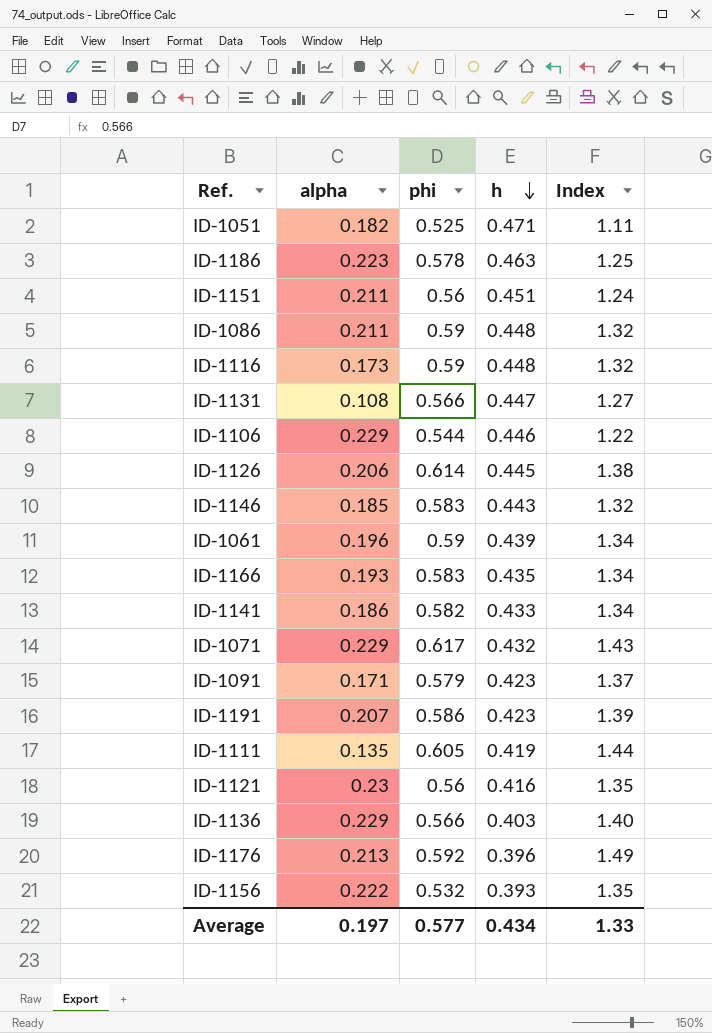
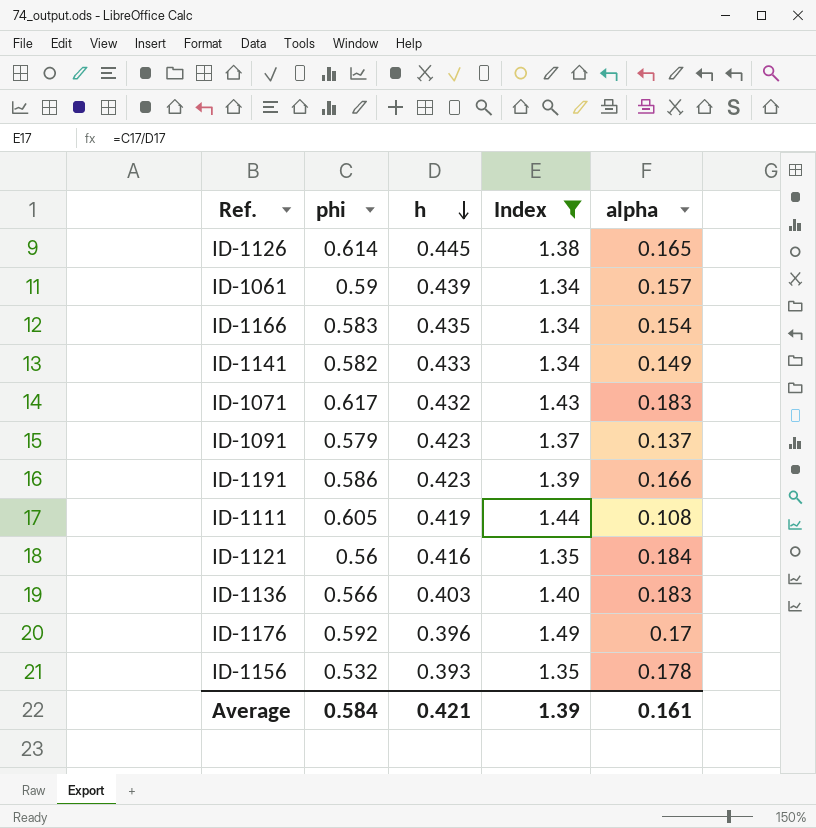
filter: none -> Index >= 1.34
column alpha | position: 2 -> 5
ID-1126 | alpha: 0.206 -> 0.165
ID-1061 | alpha: 0.196 -> 0.157
ID-1166 | alpha: 0.193 -> 0.154
ID-1141 | alpha: 0.186 -> 0.149
ID-1071 | alpha: 0.229 -> 0.183
ID-1091 | alpha: 0.171 -> 0.137
ID-1191 | alpha: 0.207 -> 0.166
ID-1111 | alpha: 0.135 -> 0.108
ID-1121 | alpha: 0.23 -> 0.184
ID-1136 | alpha: 0.229 -> 0.183
ID-1176 | alpha: 0.213 -> 0.17
ID-1156 | alpha: 0.222 -> 0.178
Average | phi: 0.577 -> 0.584
Average | h: 0.434 -> 0.421
Average | Index: 1.33 -> 1.39
Average | alpha: 0.197 -> 0.161

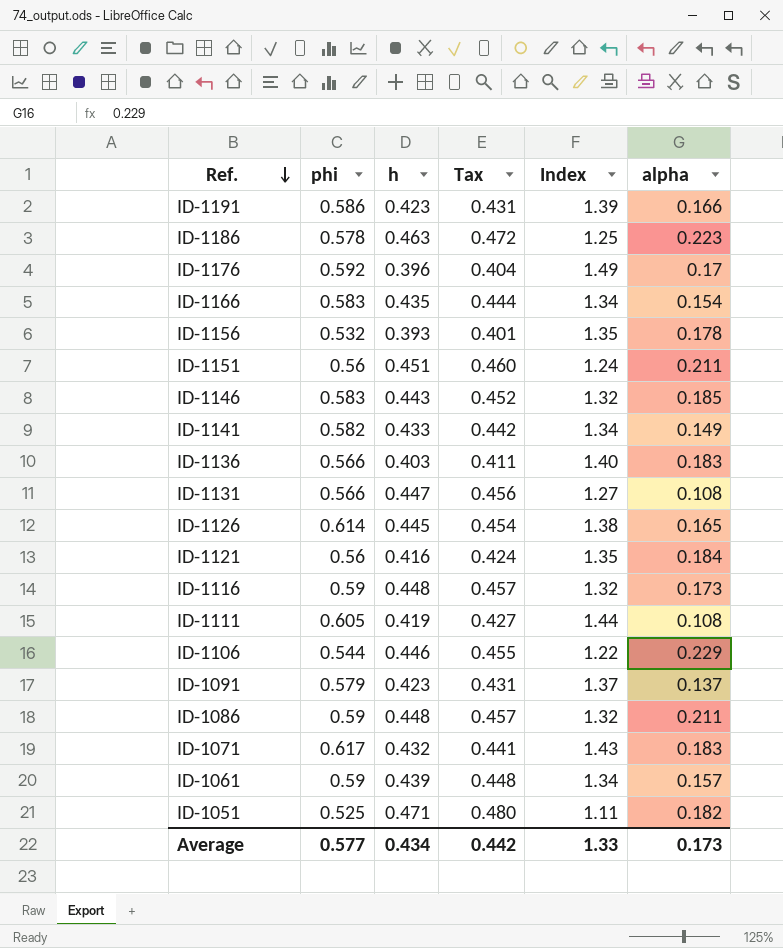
filter: Index >= 1.34 -> none
row order: h descending -> Ref. descending
column Tax | formula: none -> [h] * 1.02
Average | phi: 0.584 -> 0.577
Average | h: 0.421 -> 0.434
Average | Index: 1.39 -> 1.33
Average | alpha: 0.161 -> 0.173

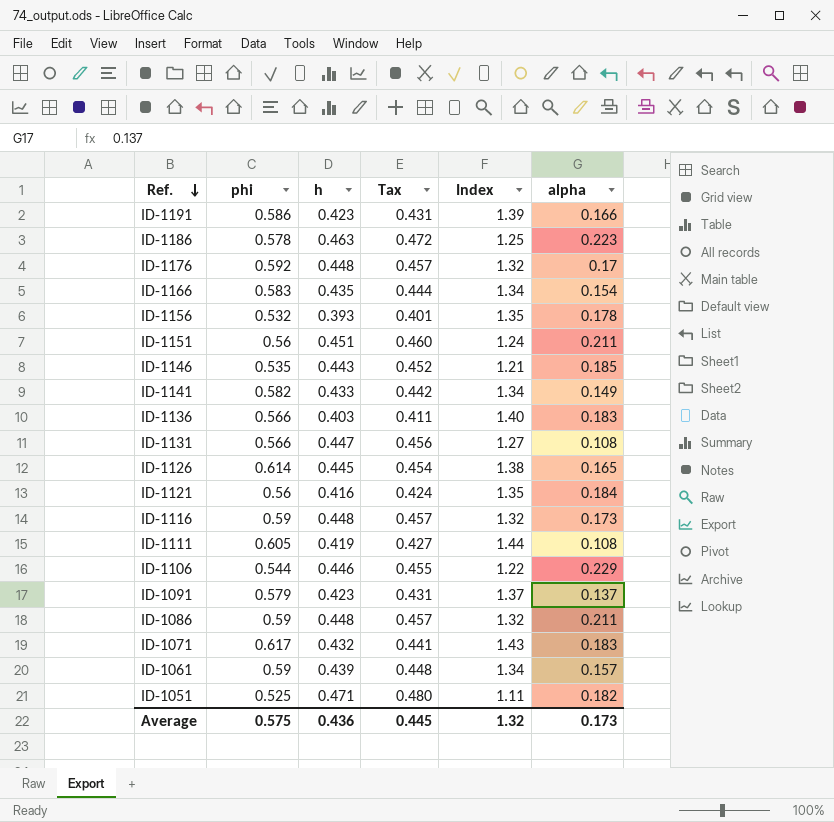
ID-1176 | h: 0.396 -> 0.448
ID-1176 | Tax: 0.404 -> 0.457
ID-1176 | Index: 1.49 -> 1.32
ID-1146 | phi: 0.583 -> 0.535
ID-1146 | Index: 1.32 -> 1.21
Average | phi: 0.577 -> 0.575
Average | h: 0.434 -> 0.436
Average | Tax: 0.442 -> 0.445
Average | Index: 1.33 -> 1.32

